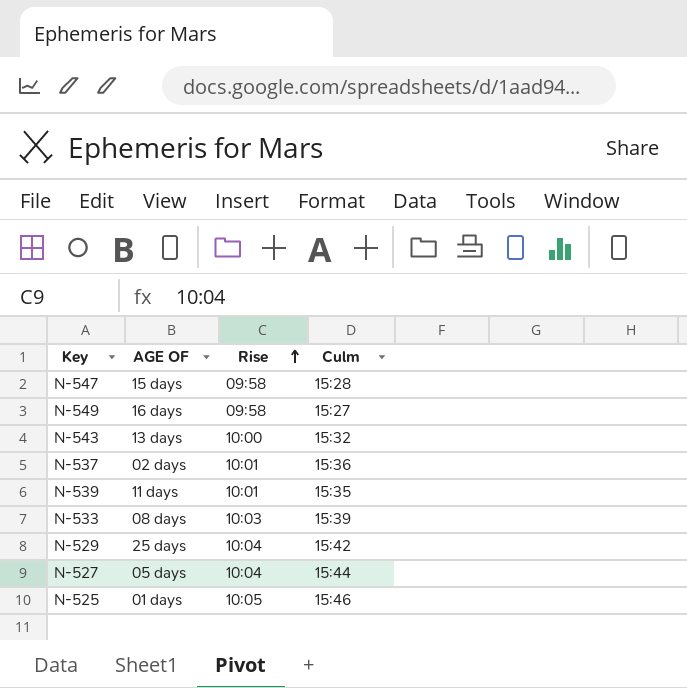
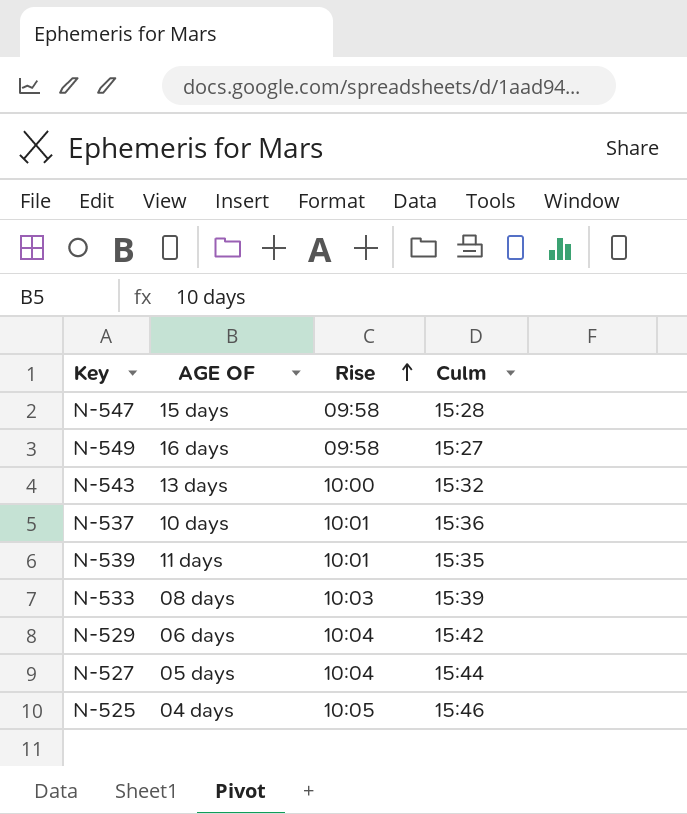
N-537 | AGE OF: 02 days -> 10 days
N-529 | AGE OF: 25 days -> 06 days
N-525 | AGE OF: 01 days -> 04 days

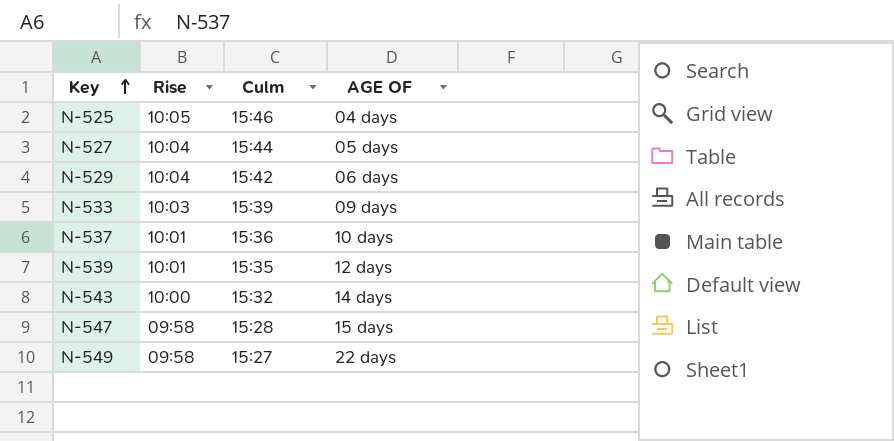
row order: Rise ascending -> Key ascending
column AGE OF | position: 2 -> 4
N-533 | AGE OF: 08 days -> 09 days
N-539 | AGE OF: 11 days -> 12 days
N-543 | AGE OF: 13 days -> 14 days
N-549 | AGE OF: 16 days -> 22 days

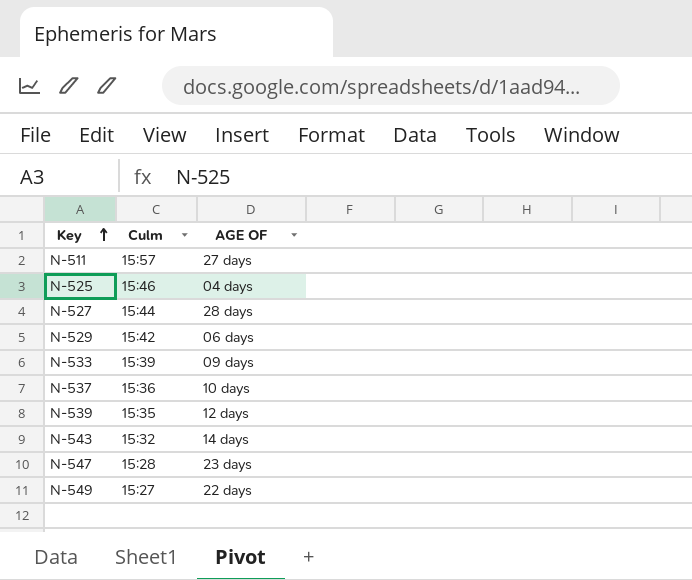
column Rise | position: 2 -> none
row N-511: none -> 15:57 | 27 days
N-527 | AGE OF: 05 days -> 28 days
N-547 | AGE OF: 15 days -> 23 days

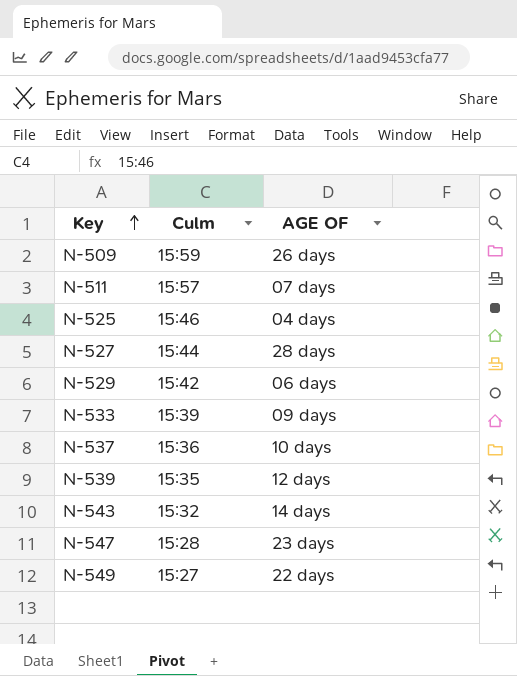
row N-509: none -> 15:59 | 26 days
N-511 | AGE OF: 27 days -> 07 days

